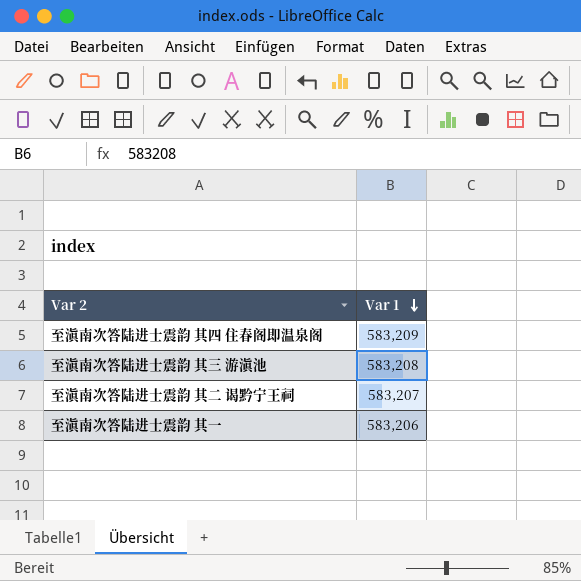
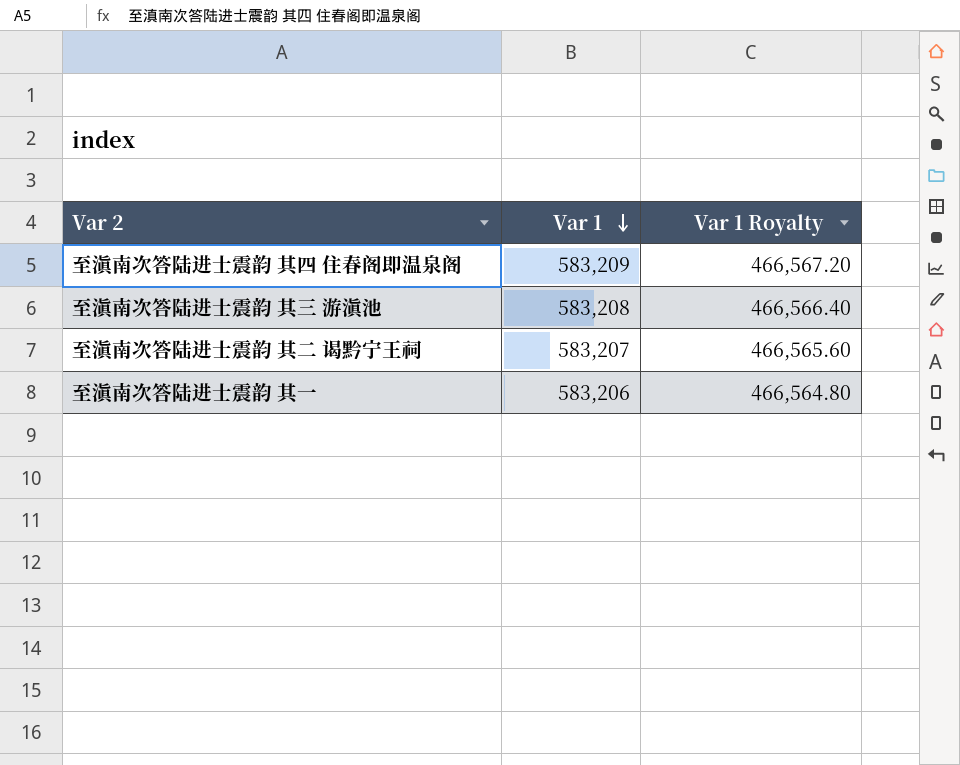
column Var 1 Royalty | formula: none -> [Var 1] * 0.8

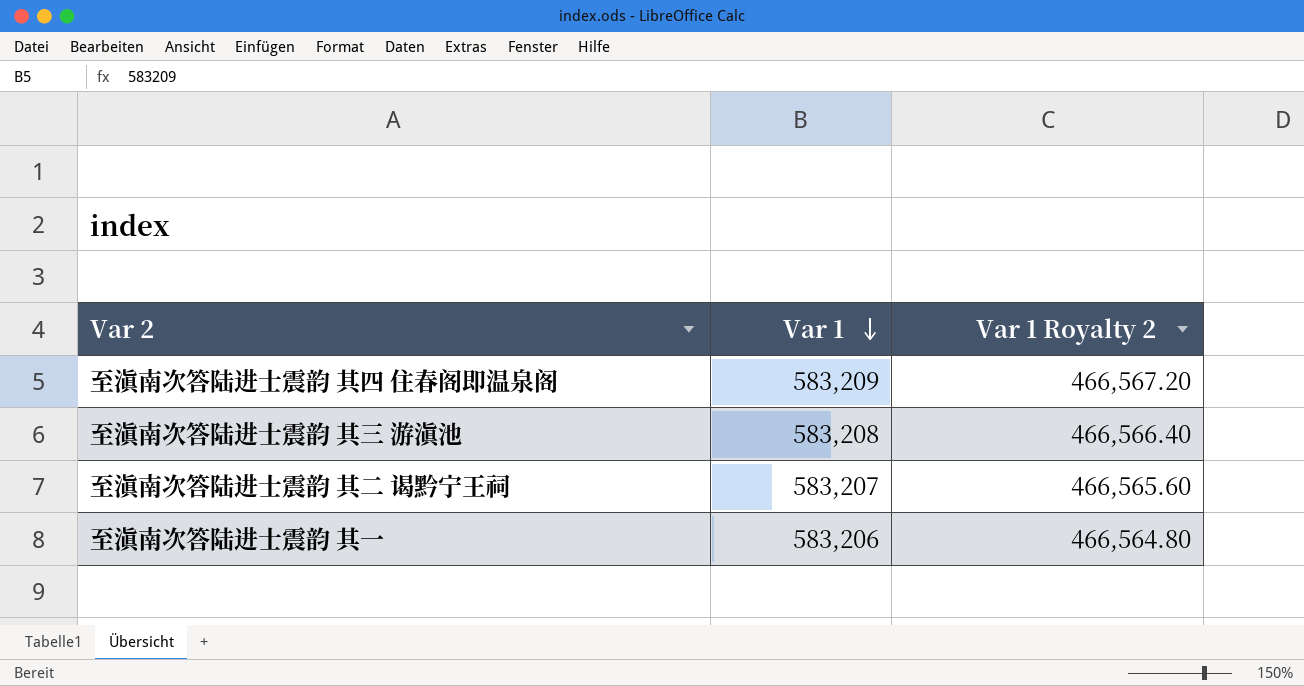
column name: Var 1 Royalty -> Var 1 Royalty 2

